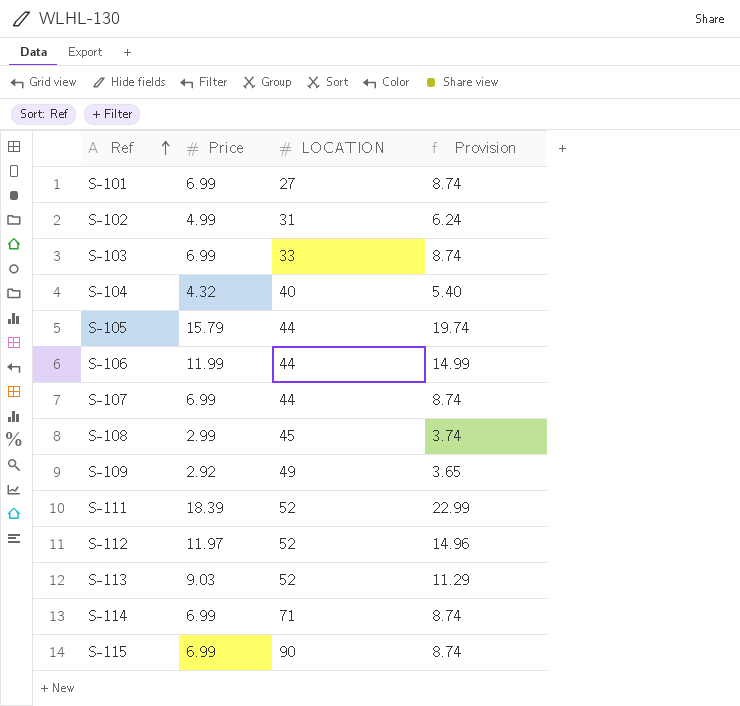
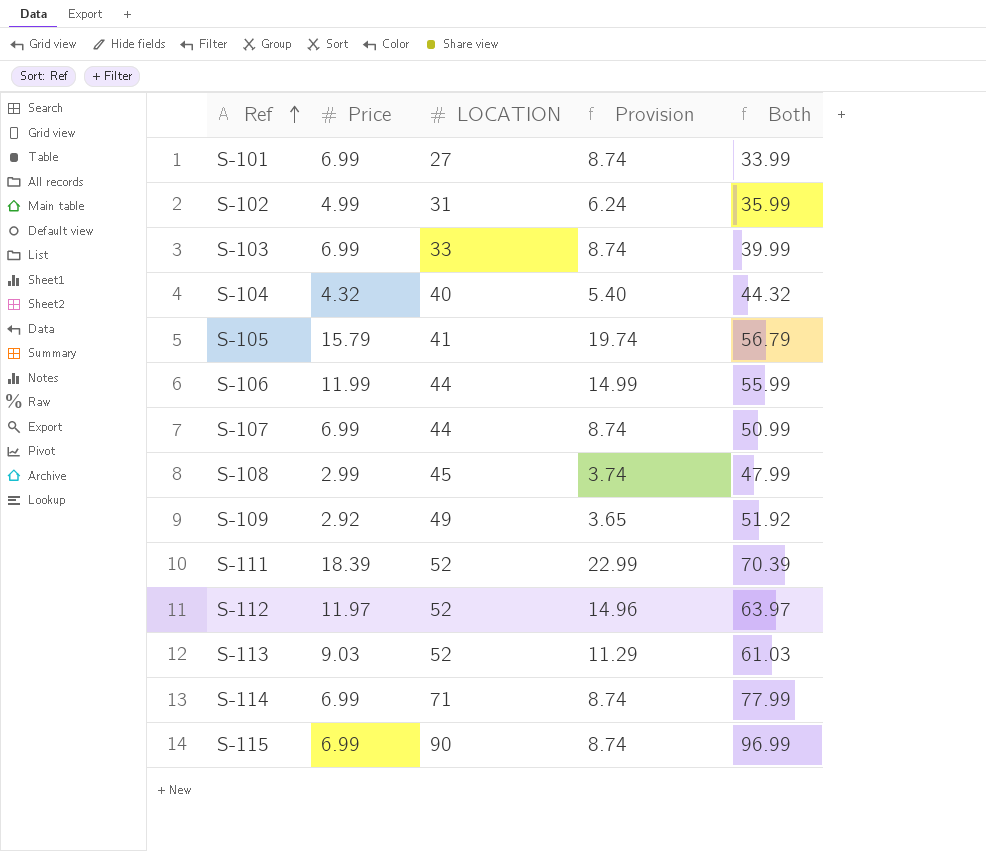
column Both | formula: none -> [Price] + [LOCATION]
S-105 | LOCATION: 44 -> 41

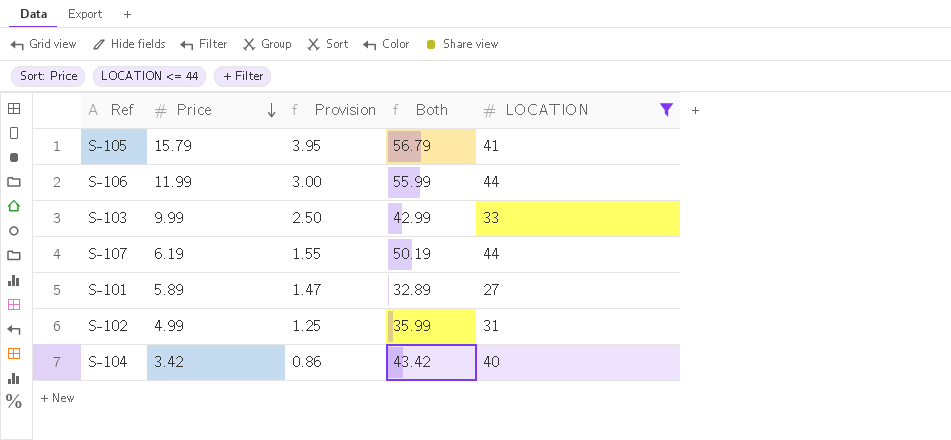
filter: none -> LOCATION <= 44
row order: Ref ascending -> Price descending
column Provision | formula: [Price] * 1.25 -> [Price] * 0.25
column LOCATION | position: 3 -> 5
S-103 | Price: 6.99 -> 9.99
S-103 | Both: 39.99 -> 42.99
S-107 | Price: 6.99 -> 6.19
S-107 | Both: 50.99 -> 50.19
S-101 | Price: 6.99 -> 5.89
S-101 | Both: 33.99 -> 32.89
S-104 | Price: 4.32 -> 3.42
S-104 | Both: 44.32 -> 43.42

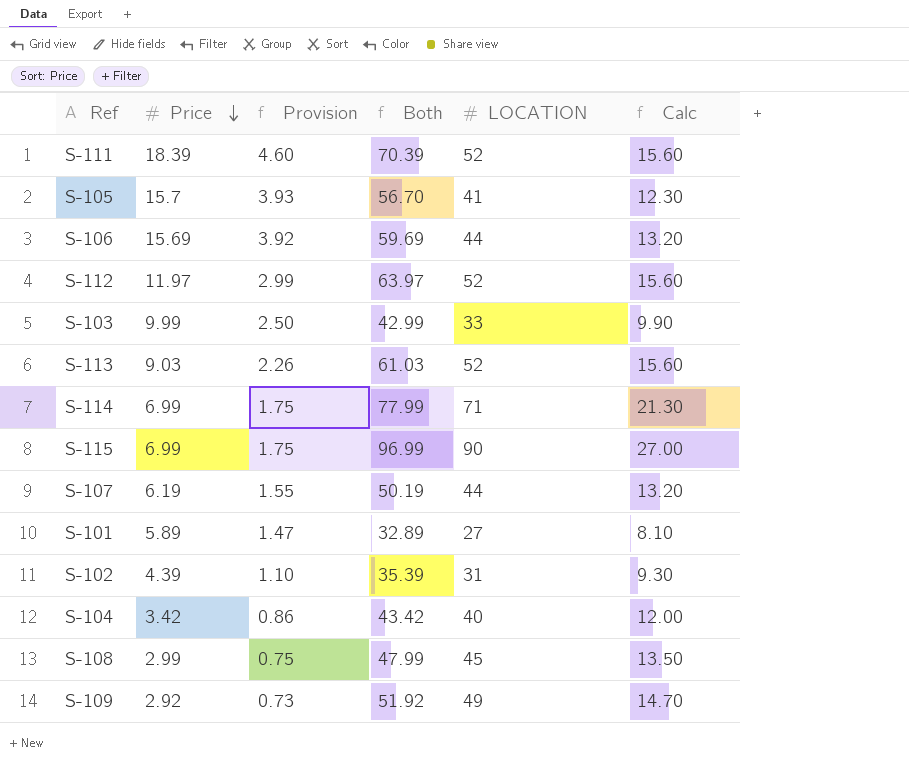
filter: LOCATION <= 44 -> none
column Calc | formula: none -> [LOCATION] * 0.3
S-105 | Price: 15.79 -> 15.7
S-105 | Provision: 3.95 -> 3.93
S-105 | Both: 56.79 -> 56.70
S-106 | Price: 11.99 -> 15.69
S-106 | Provision: 3.00 -> 3.92
S-106 | Both: 55.99 -> 59.69
S-102 | Price: 4.99 -> 4.39
S-102 | Provision: 1.25 -> 1.10
S-102 | Both: 35.99 -> 35.39

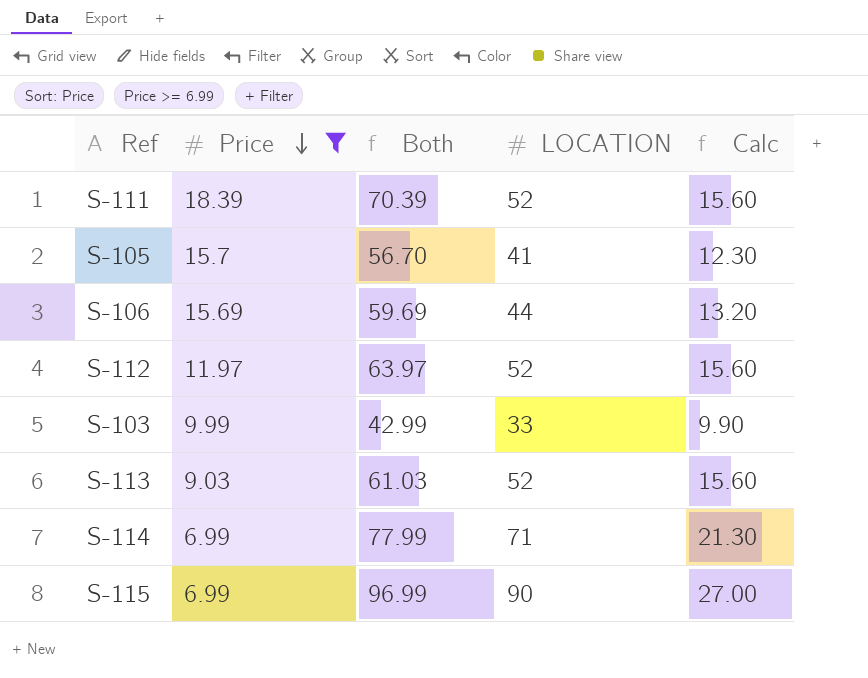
filter: none -> Price >= 6.99
column Provision | formula: [Price] * 0.25 -> none

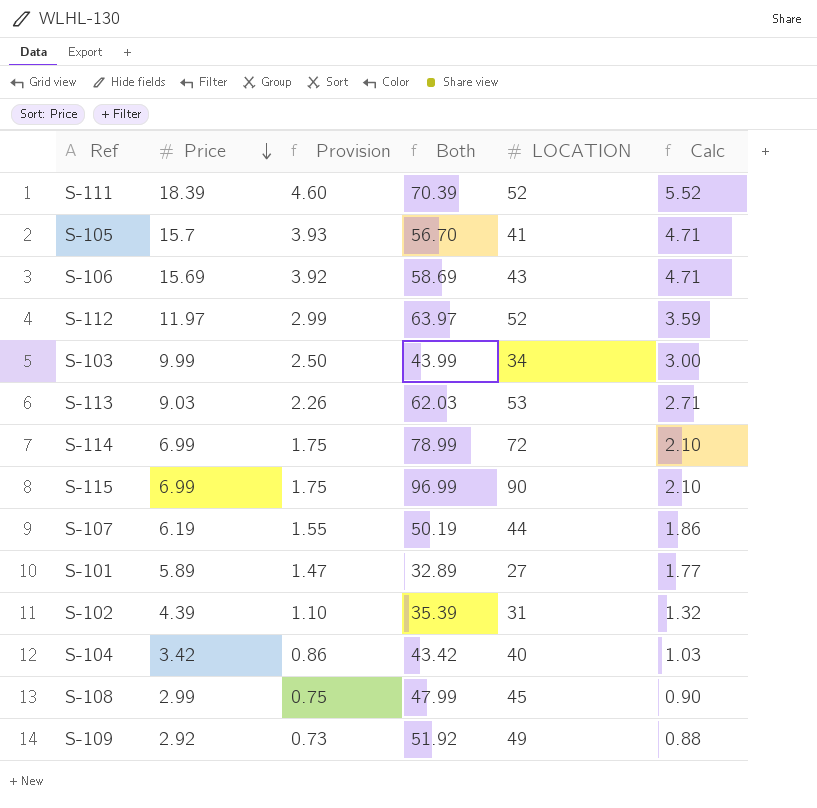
filter: Price >= 6.99 -> none
column Provision | formula: none -> [Price] * 0.25
column Calc | formula: [LOCATION] * 0.3 -> [Price] * 0.3
S-106 | Both: 59.69 -> 58.69
S-106 | LOCATION: 44 -> 43
S-103 | Both: 42.99 -> 43.99
S-103 | LOCATION: 33 -> 34
S-113 | Both: 61.03 -> 62.03
S-113 | LOCATION: 52 -> 53
S-114 | Both: 77.99 -> 78.99
S-114 | LOCATION: 71 -> 72

